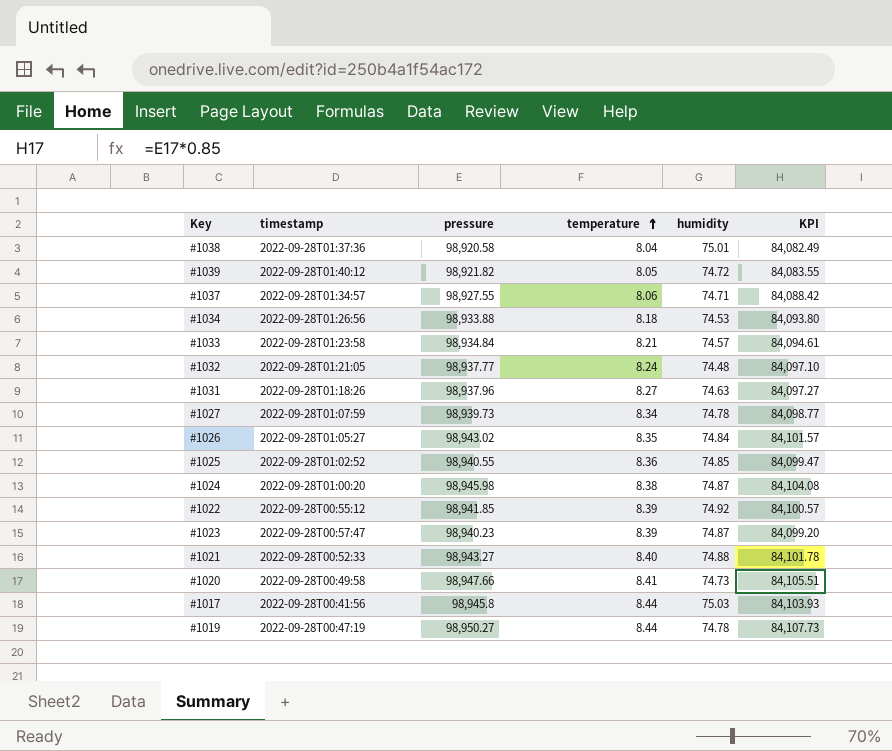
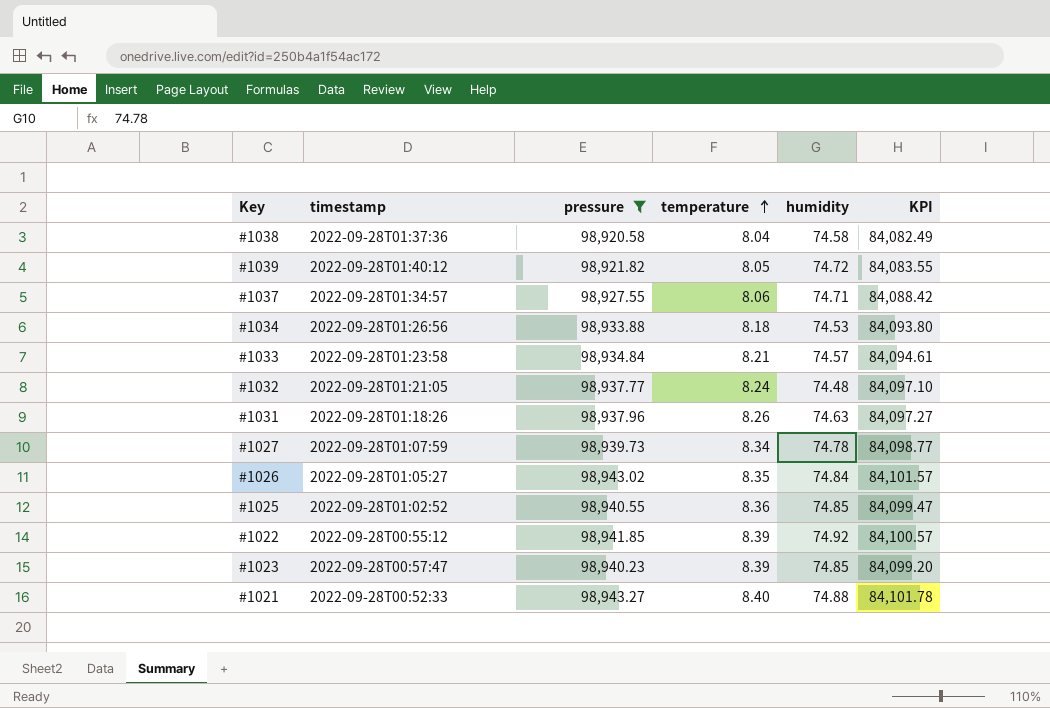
filter: none -> pressure <= 98,943.27
#1038 | humidity: 75.01 -> 74.58
#1031 | temperature: 8.27 -> 8.26
#1023 | humidity: 74.87 -> 74.85

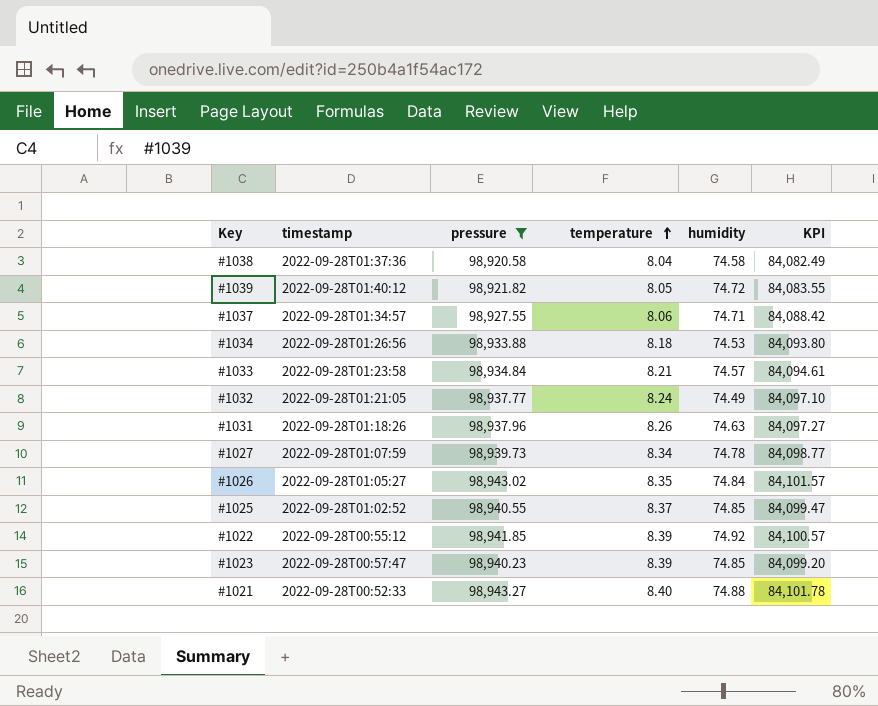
#1032 | humidity: 74.48 -> 74.49
#1025 | temperature: 8.36 -> 8.37

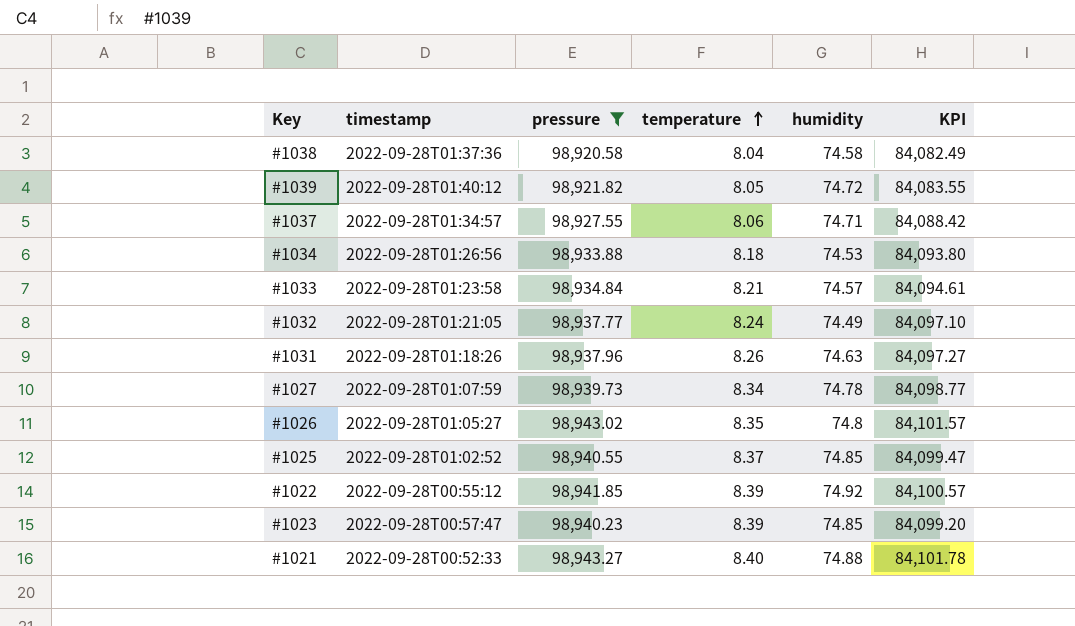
#1026 | humidity: 74.84 -> 74.8

